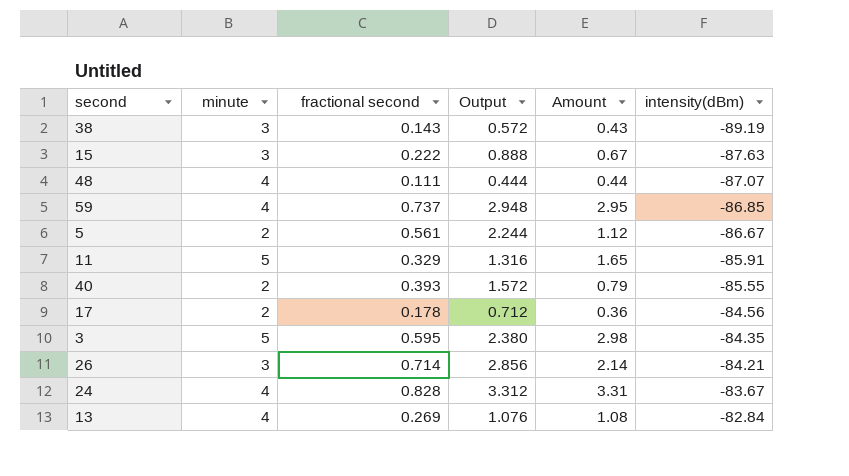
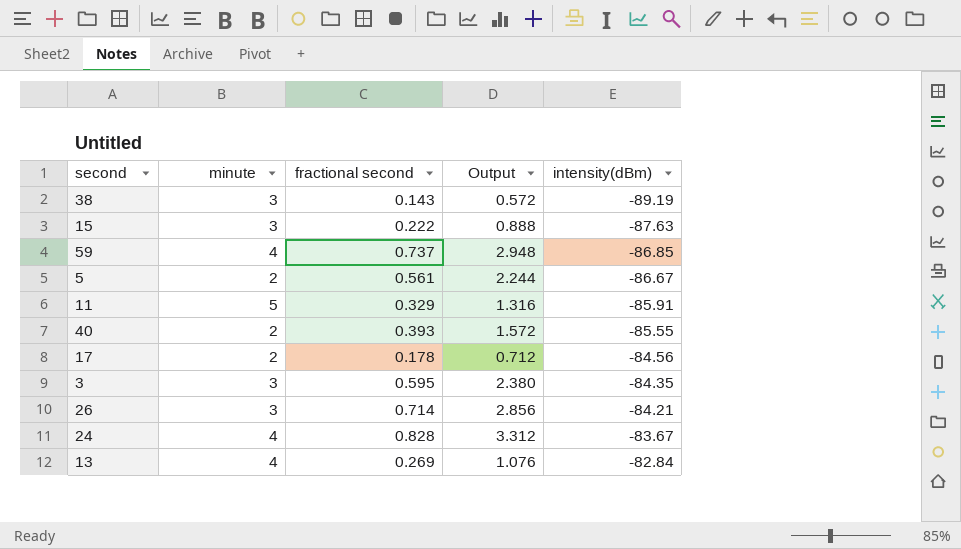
column Amount | formula: [minute] * [fractional second] -> none
row 48: 4 | 0.111 | 0.444 | 0.44 | -87.07 -> none
3 | minute: 5 -> 3

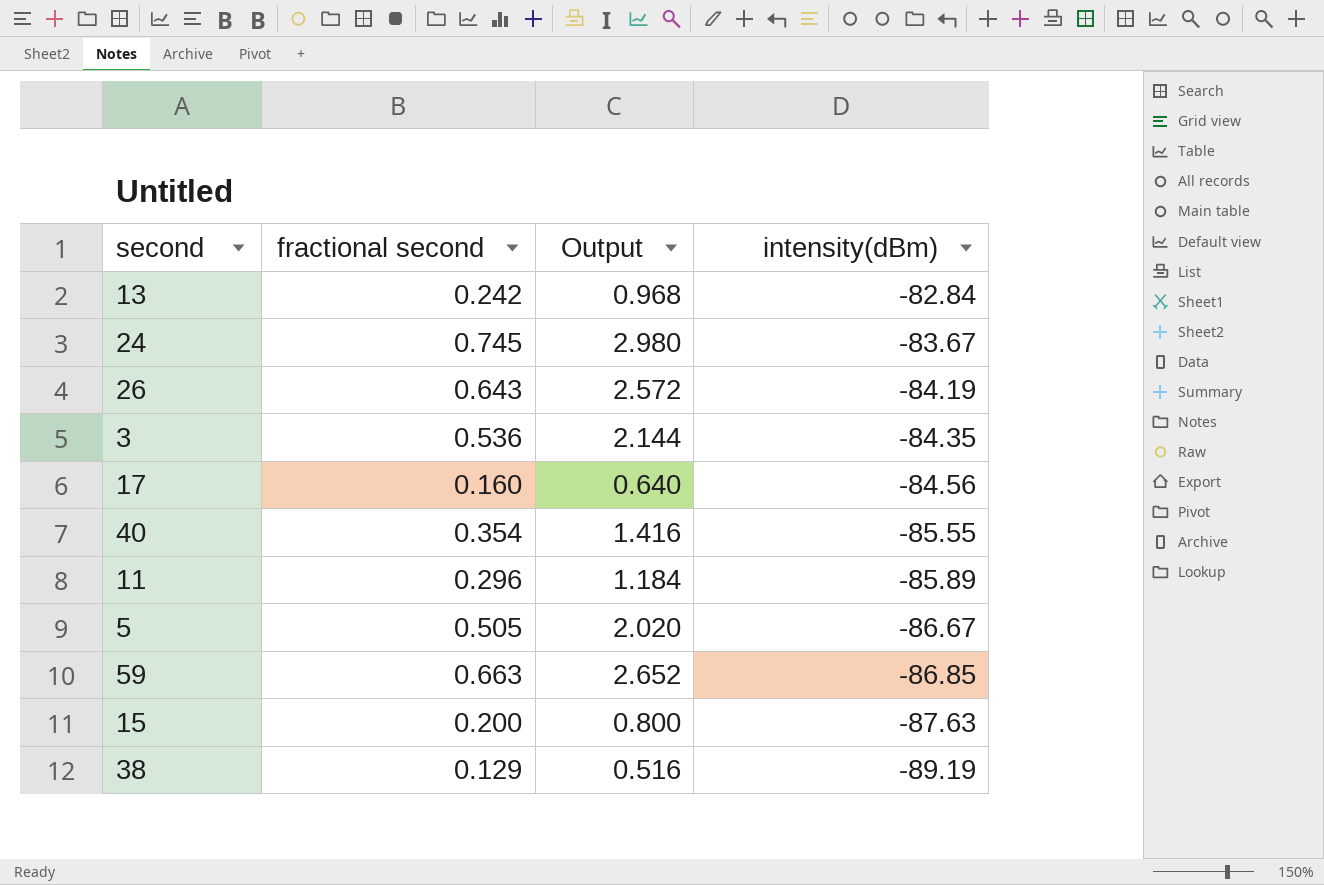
row order: intensity(dBm) ascending -> intensity(dBm) descending
column minute | position: 2 -> none
13 | fractional second: 0.269 -> 0.242
13 | Output: 1.076 -> 0.968
24 | fractional second: 0.828 -> 0.745
24 | Output: 3.312 -> 2.980
26 | fractional second: 0.714 -> 0.643
26 | Output: 2.856 -> 2.572
26 | intensity(dBm): -84.21 -> -84.19
3 | fractional second: 0.595 -> 0.536
3 | Output: 2.380 -> 2.144
17 | fractional second: 0.178 -> 0.160
17 | Output: 0.712 -> 0.640
40 | fractional second: 0.393 -> 0.354
40 | Output: 1.572 -> 1.416
11 | fractional second: 0.329 -> 0.296
11 | Output: 1.316 -> 1.184
11 | intensity(dBm): -85.91 -> -85.89
5 | fractional second: 0.561 -> 0.505
5 | Output: 2.244 -> 2.020
59 | fractional second: 0.737 -> 0.663
59 | Output: 2.948 -> 2.652
15 | fractional second: 0.222 -> 0.200
15 | Output: 0.888 -> 0.800
38 | fractional second: 0.143 -> 0.129
38 | Output: 0.572 -> 0.516

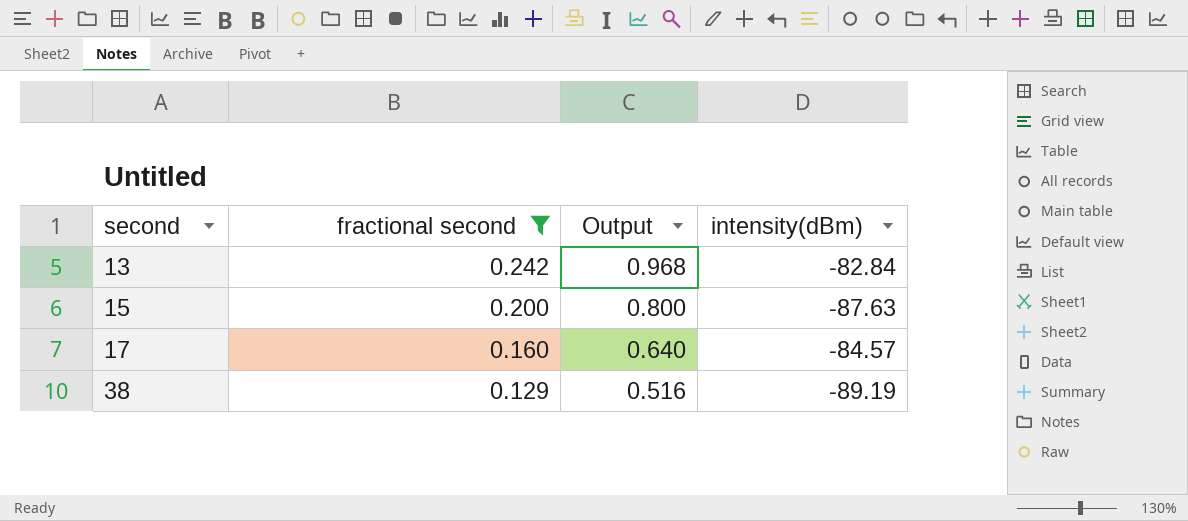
filter: none -> fractional second <= 0.242
row order: intensity(dBm) descending -> second ascending
17 | intensity(dBm): -84.56 -> -84.57

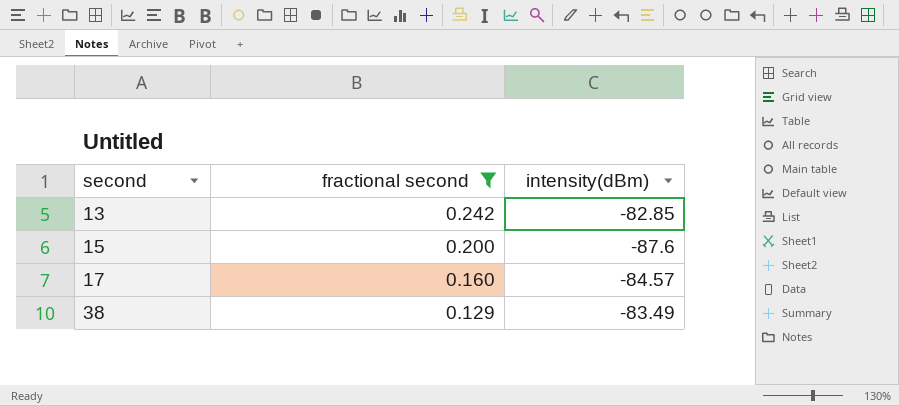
column Output | formula: [fractional second] * 4 -> none
13 | intensity(dBm): -82.84 -> -82.85
15 | intensity(dBm): -87.63 -> -87.6
38 | intensity(dBm): -89.19 -> -83.49

